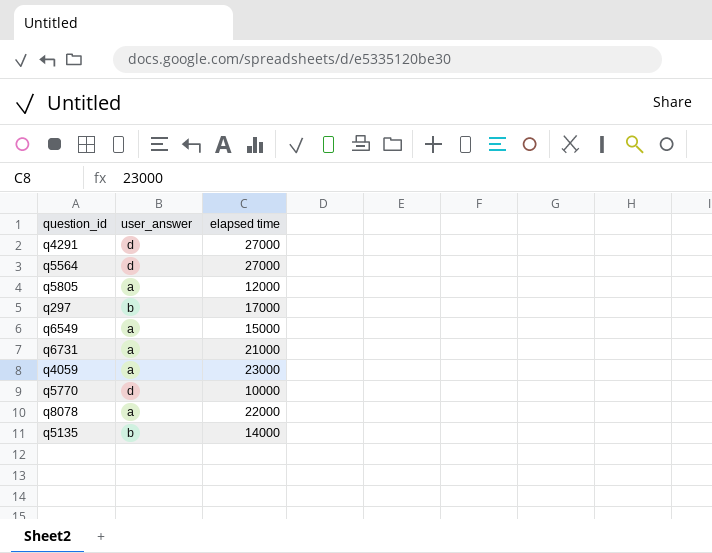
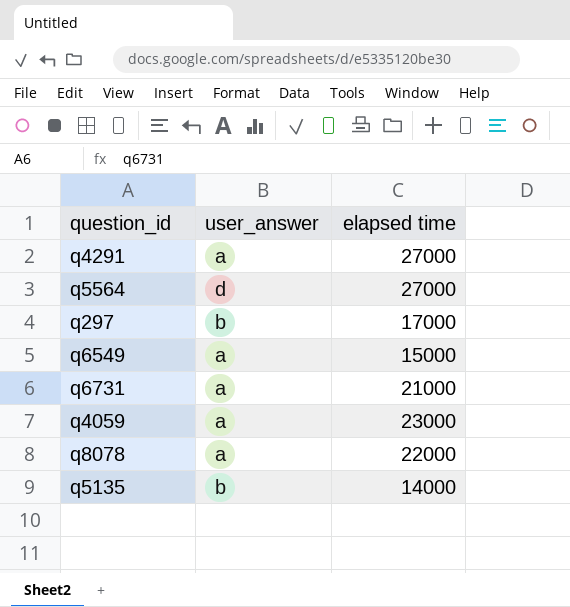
row q5805: a | 12000 -> none
row q5770: d | 10000 -> none
q4291 | user_answer: d -> a

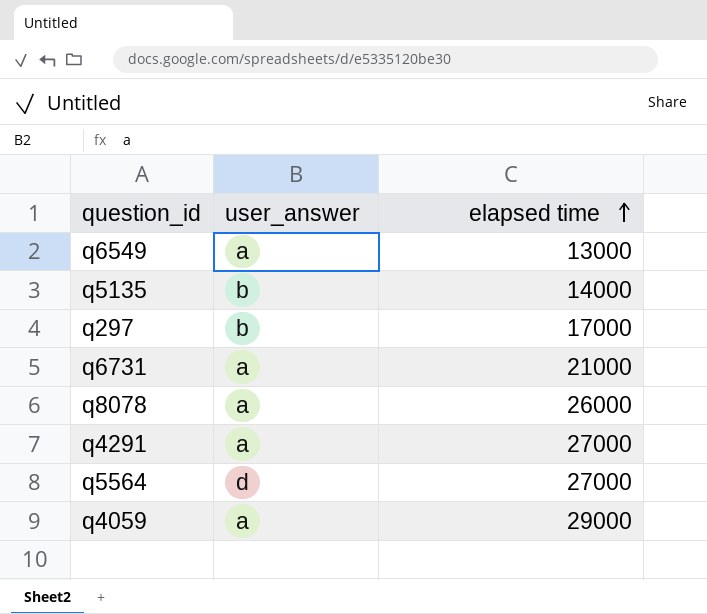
row order: none -> elapsed time ascending
q6549 | elapsed time: 15000 -> 13000
q8078 | elapsed time: 22000 -> 26000
q4059 | elapsed time: 23000 -> 29000

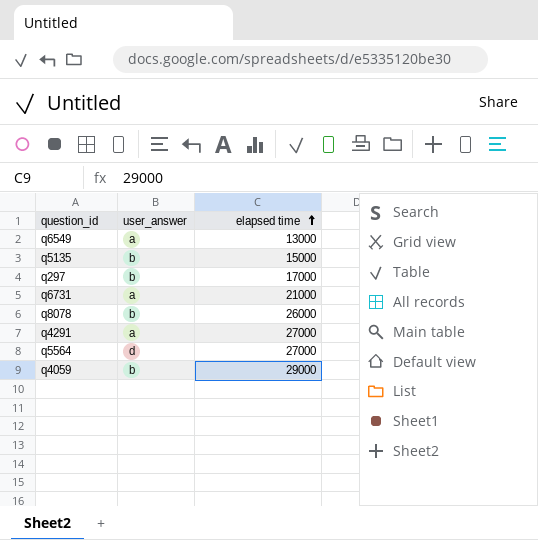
q5135 | elapsed time: 14000 -> 15000
q8078 | user_answer: a -> b
q4059 | user_answer: a -> b

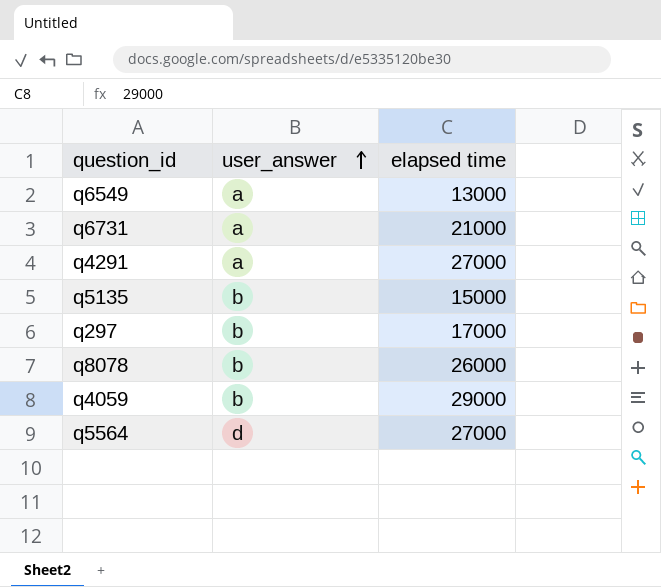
row order: elapsed time ascending -> user_answer ascending

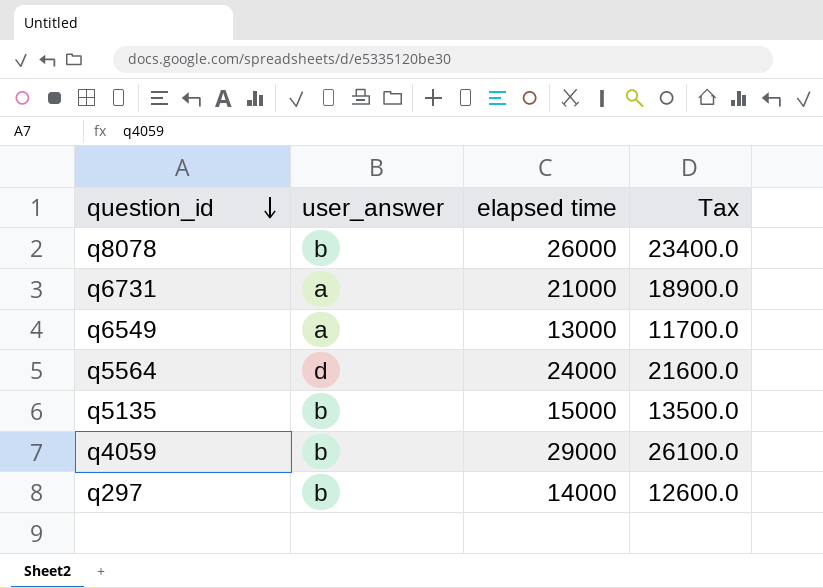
row order: user_answer ascending -> question_id descending
column Tax | formula: none -> [elapsed time] * 0.9
row q4291: a | 27000 -> none
q5564 | elapsed time: 27000 -> 24000
q297 | elapsed time: 17000 -> 14000

